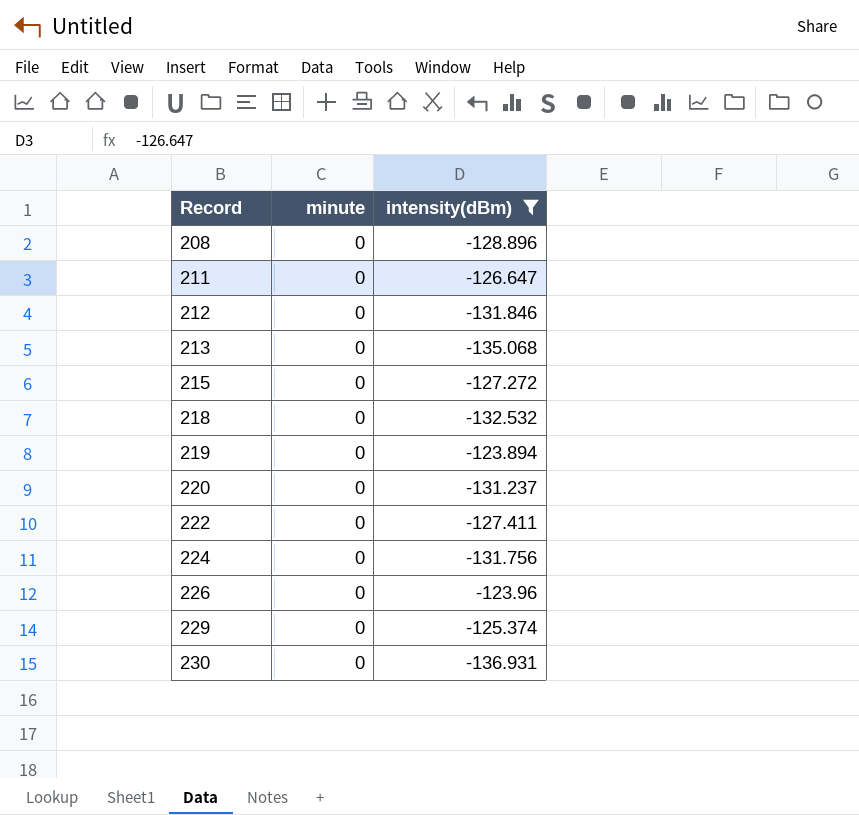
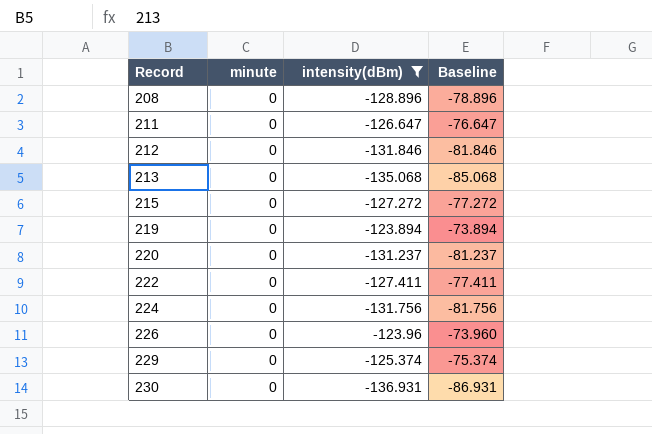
column Baseline | formula: none -> [intensity(dBm)] + 50
row 218: 0 | -132.532 -> none

